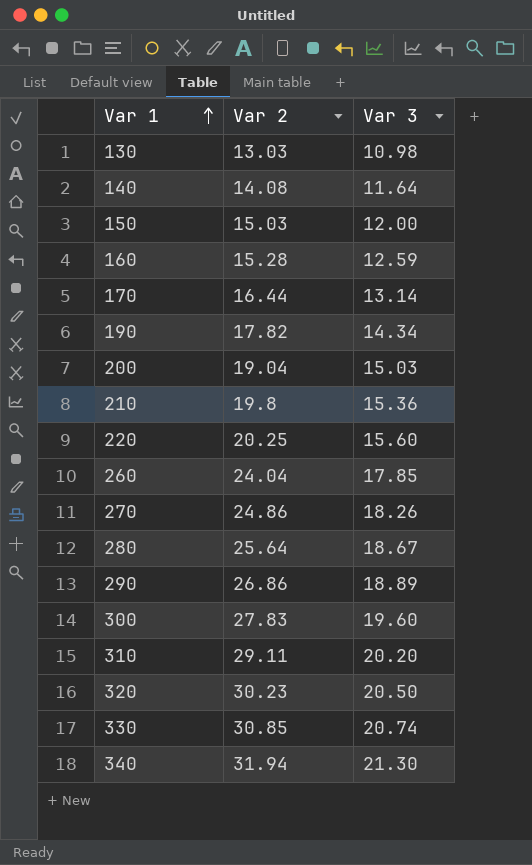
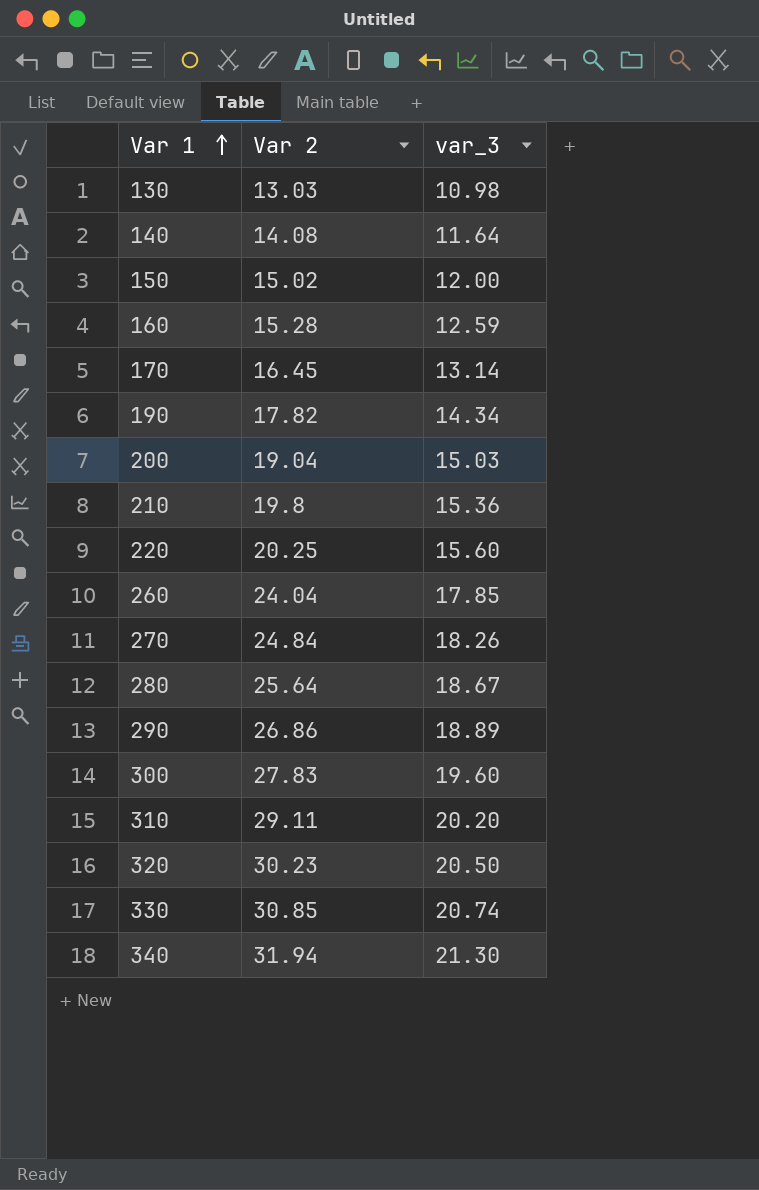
column name: Var 3 -> var_3
150 | Var 2: 15.03 -> 15.02
170 | Var 2: 16.44 -> 16.45
270 | Var 2: 24.86 -> 24.84

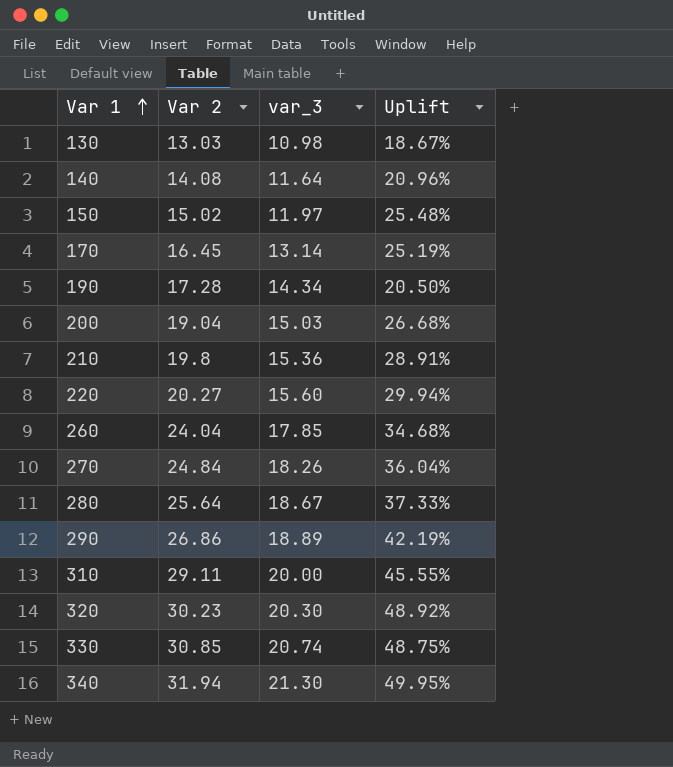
column Uplift | formula: none -> ([Var 2] - [var_3]) / [var_3]
row 160: 15.28 | 12.59 -> none
row 300: 27.83 | 19.60 -> none
150 | var_3: 12.00 -> 11.97
190 | Var 2: 17.82 -> 17.28
220 | Var 2: 20.25 -> 20.27
310 | var_3: 20.20 -> 20.00
320 | var_3: 20.50 -> 20.30

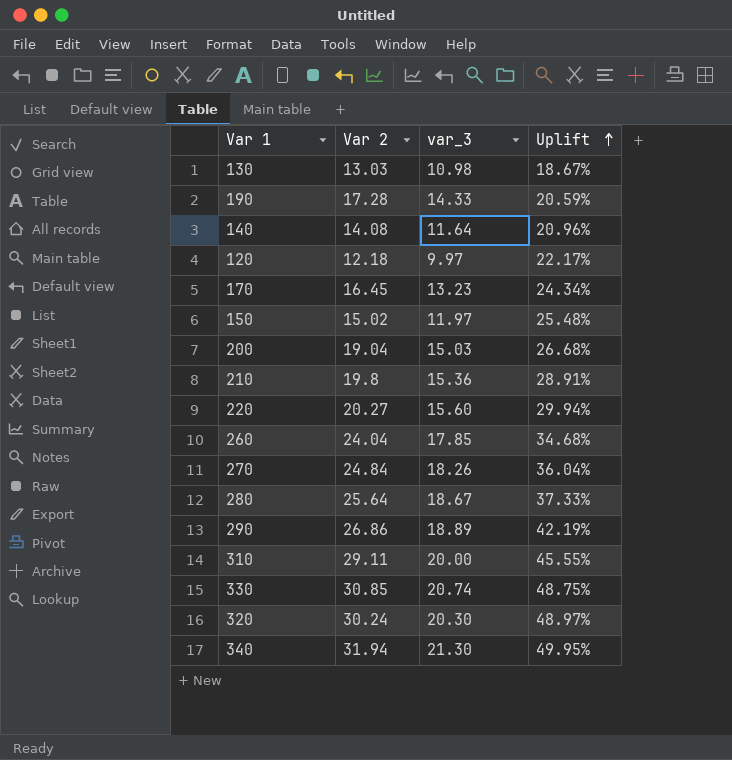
row order: Var 1 ascending -> Uplift ascending
190 | var_3: 14.34 -> 14.33
190 | Uplift: 20.50% -> 20.59%
row 120: none -> 12.18 | 9.97 | 22.17%
170 | var_3: 13.14 -> 13.23
170 | Uplift: 25.19% -> 24.34%
320 | Var 2: 30.23 -> 30.24
320 | Uplift: 48.92% -> 48.97%

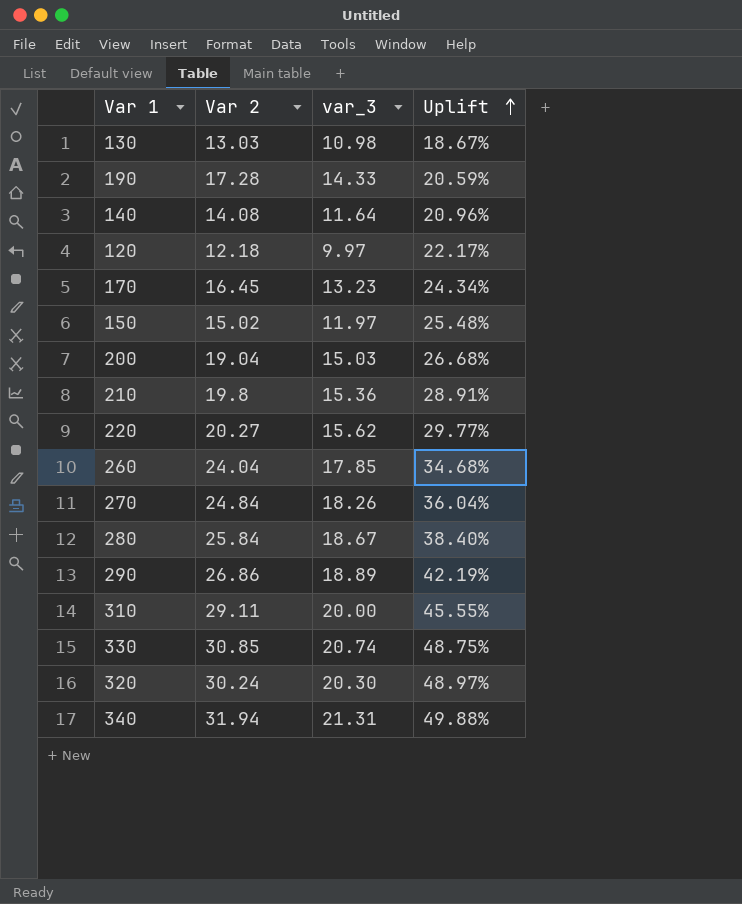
220 | var_3: 15.60 -> 15.62
220 | Uplift: 29.94% -> 29.77%
280 | Var 2: 25.64 -> 25.84
280 | Uplift: 37.33% -> 38.40%
340 | var_3: 21.30 -> 21.31
340 | Uplift: 49.95% -> 49.88%

